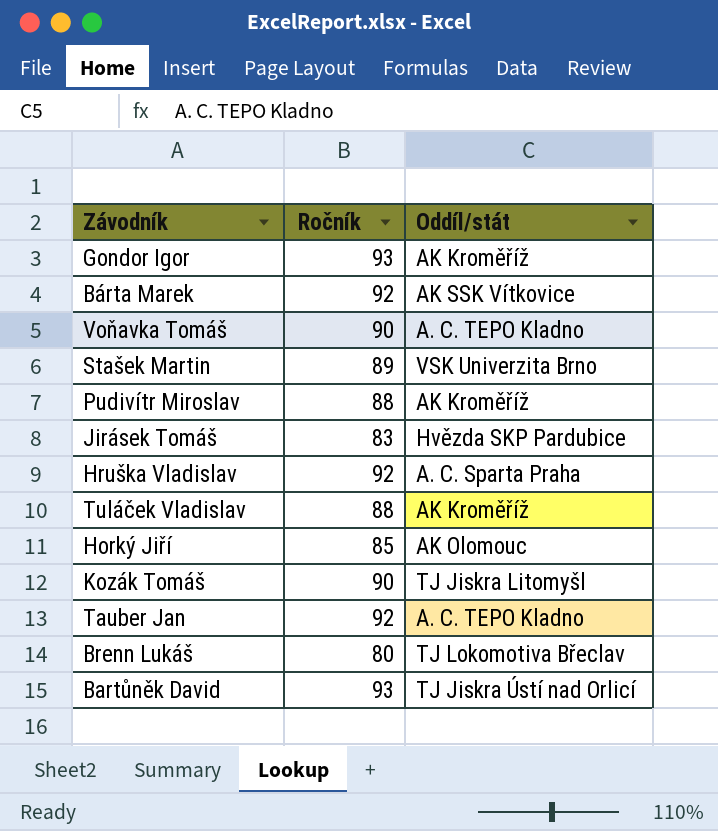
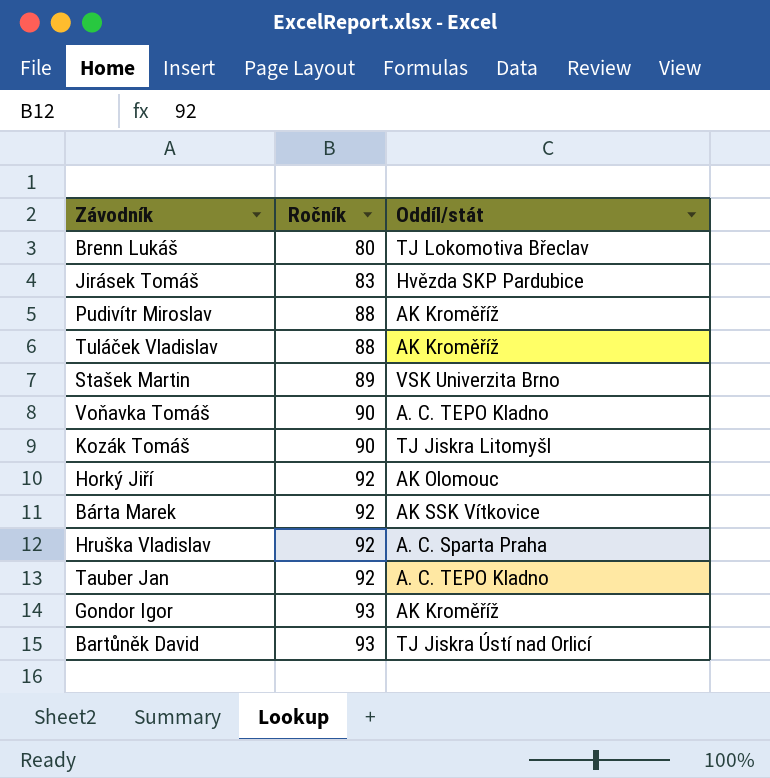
row order: none -> Ročník ascending
Horký Jiří | Ročník: 85 -> 92

